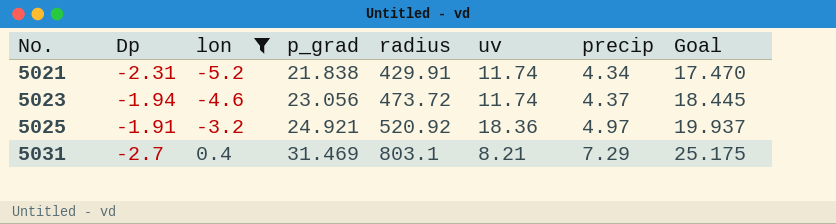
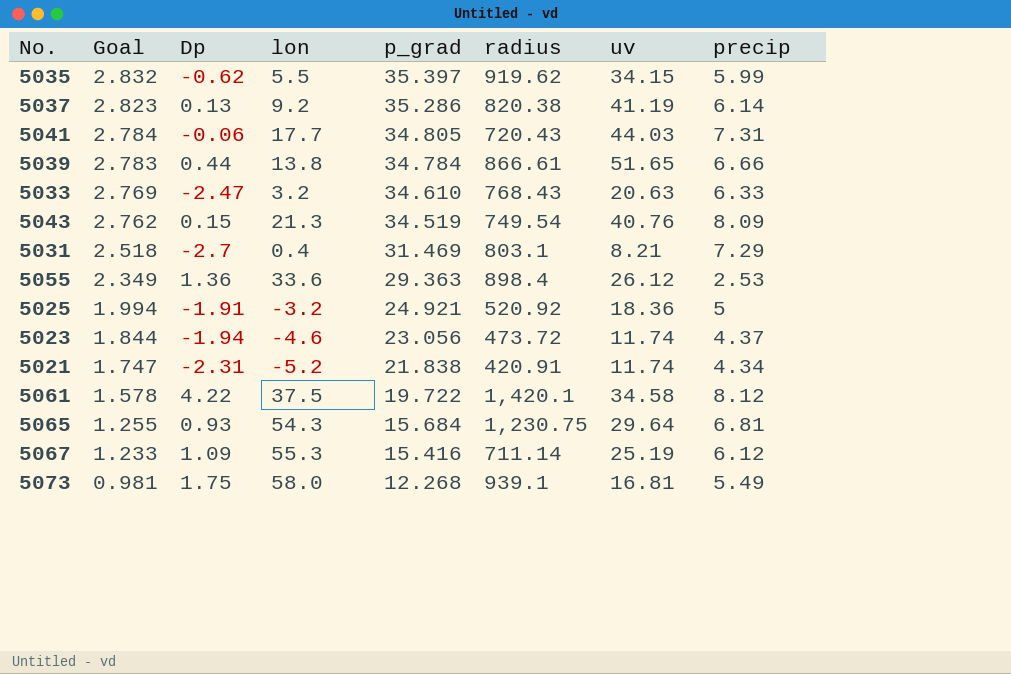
filter: lon <= 0.4 -> none
row order: No. ascending -> Goal descending
column Goal | formula: [p_grad] * 0.8 -> [p_grad] * 0.08
column Goal | position: 8 -> 2
5025 | precip: 4.97 -> 5
5021 | radius: 429.91 -> 420.91

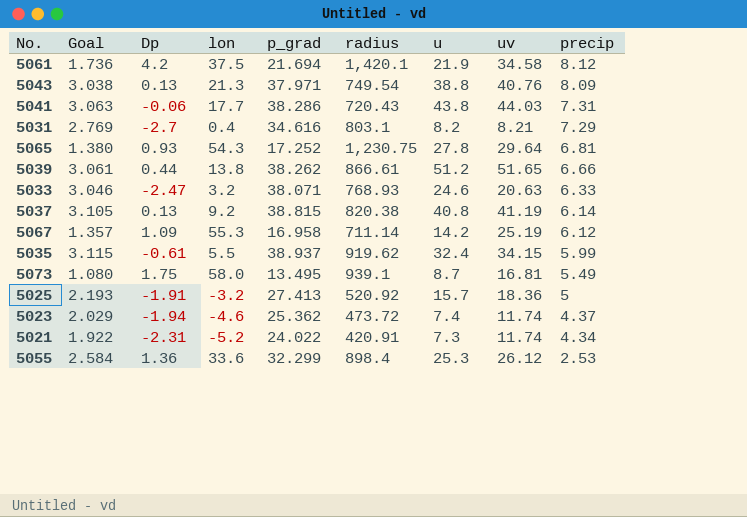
row order: Goal descending -> precip descending
column u | position: none -> 7
5061 | Goal: 1.578 -> 1.736
5061 | Dp: 4.22 -> 4.2
5061 | p_grad: 19.722 -> 21.694
5043 | Goal: 2.762 -> 3.038
5043 | Dp: 0.15 -> 0.13
5043 | p_grad: 34.519 -> 37.971
5041 | Goal: 2.784 -> 3.063
5041 | p_grad: 34.805 -> 38.286
5031 | Goal: 2.518 -> 2.769
5031 | p_grad: 31.469 -> 34.616
5065 | Goal: 1.255 -> 1.380
5065 | p_grad: 15.684 -> 17.252
5039 | Goal: 2.783 -> 3.061
5039 | p_grad: 34.784 -> 38.262
5033 | Goal: 2.769 -> 3.046
5033 | p_grad: 34.610 -> 38.071
5033 | radius: 768.43 -> 768.93
5037 | Goal: 2.823 -> 3.105
5037 | p_grad: 35.286 -> 38.815
5067 | Goal: 1.233 -> 1.357
5067 | p_grad: 15.416 -> 16.958
5035 | Goal: 2.832 -> 3.115
5035 | Dp: -0.62 -> -0.61
5035 | p_grad: 35.397 -> 38.937
5073 | Goal: 0.981 -> 1.080
5073 | p_grad: 12.268 -> 13.495
5025 | Goal: 1.994 -> 2.193
5025 | p_grad: 24.921 -> 27.413
5023 | Goal: 1.844 -> 2.029
5023 | p_grad: 23.056 -> 25.362
5021 | Goal: 1.747 -> 1.922
5021 | p_grad: 21.838 -> 24.022
5055 | Goal: 2.349 -> 2.584
5055 | p_grad: 29.363 -> 32.299

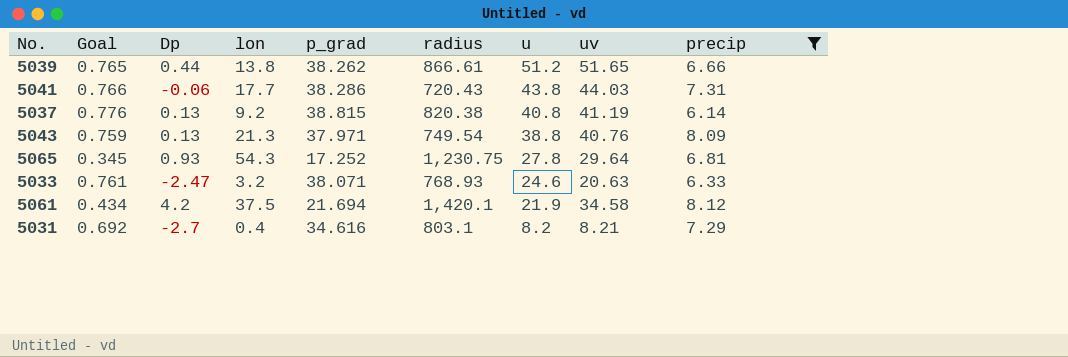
filter: none -> precip >= 6.14
row order: precip descending -> u descending
column Goal | formula: [p_grad] * 0.08 -> [p_grad] * 0.02

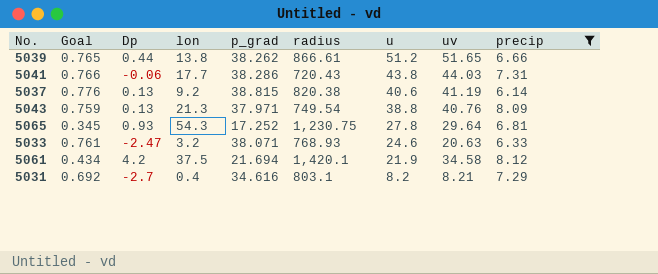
5037 | u: 40.8 -> 40.6

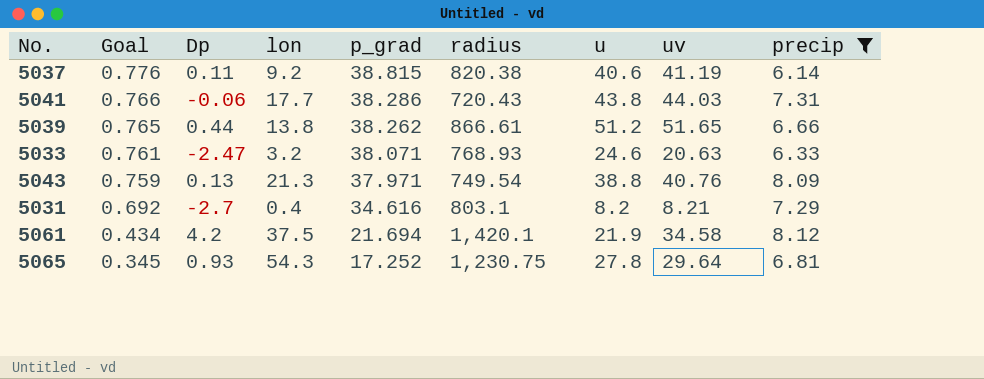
row order: u descending -> Goal descending
5037 | Dp: 0.13 -> 0.11

